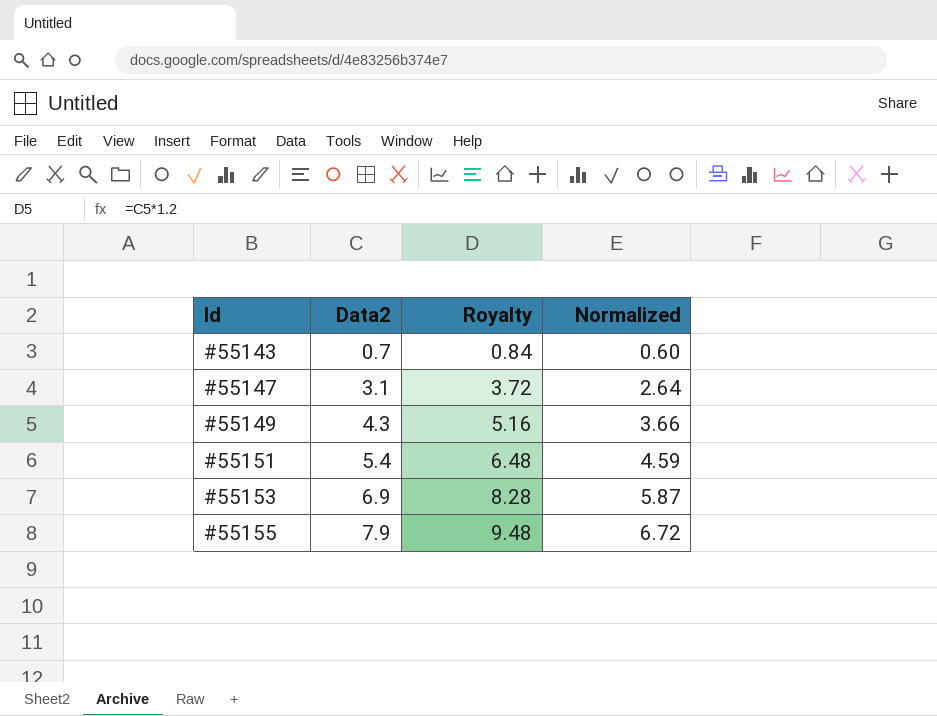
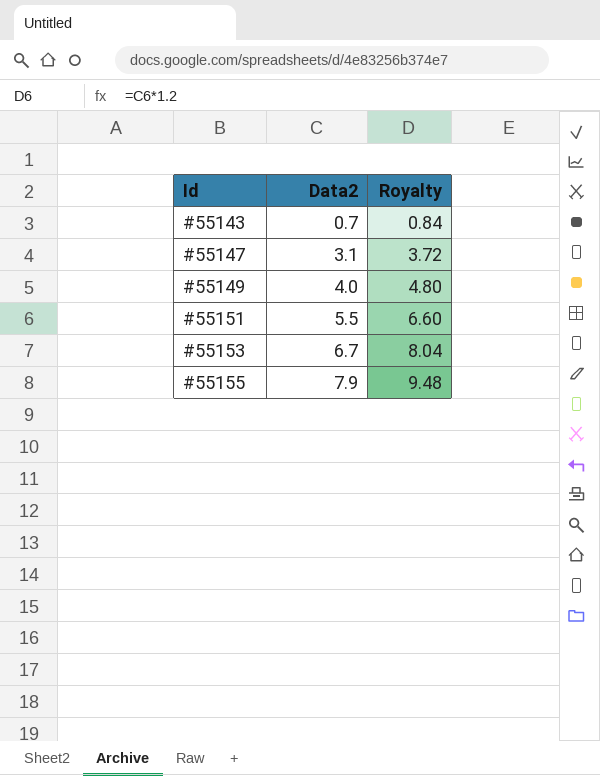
column Normalized | formula: [Data2] * 0.85 -> none
#55149 | Data2: 4.3 -> 4.0
#55149 | Royalty: 5.16 -> 4.80
#55151 | Data2: 5.4 -> 5.5
#55151 | Royalty: 6.48 -> 6.60
#55153 | Data2: 6.9 -> 6.7
#55153 | Royalty: 8.28 -> 8.04

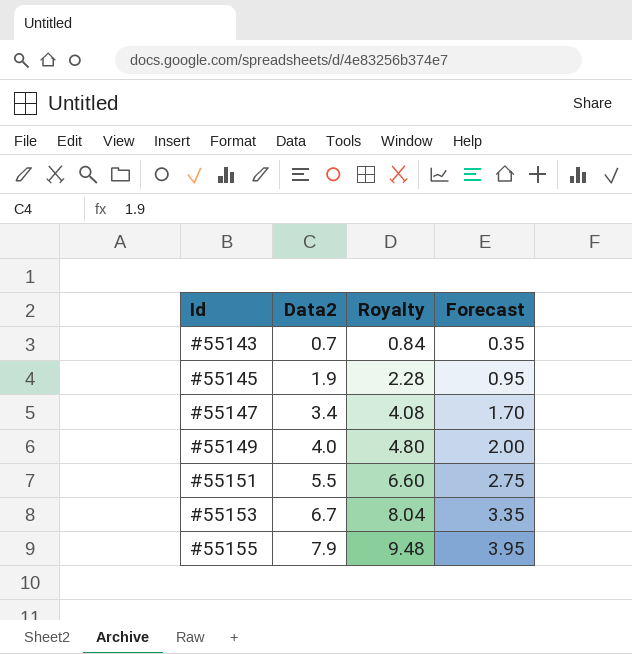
column Forecast | formula: none -> [Data2] * 0.5
row #55145: none -> 1.9 | 2.28 | 0.95
#55147 | Data2: 3.1 -> 3.4
#55147 | Royalty: 3.72 -> 4.08

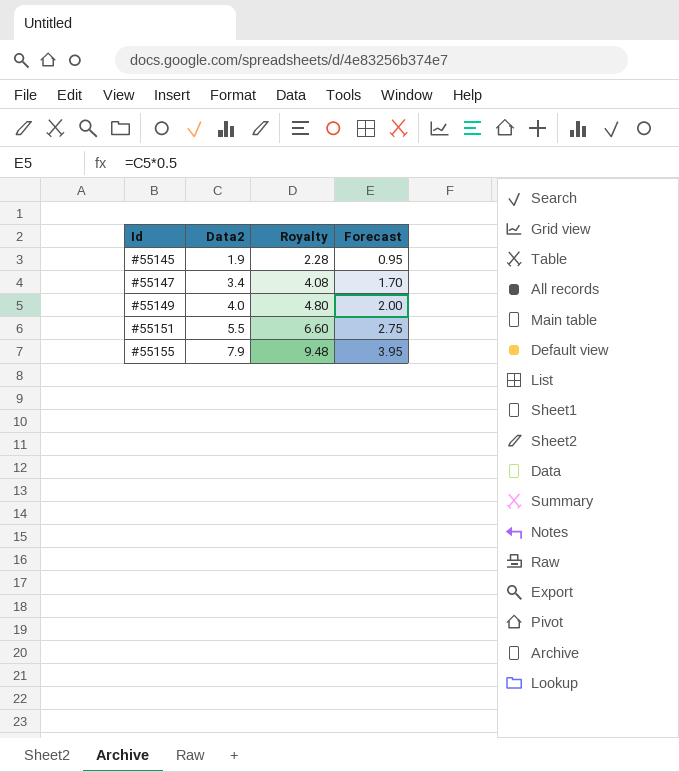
row #55143: 0.7 | 0.84 | 0.35 -> none
row #55153: 6.7 | 8.04 | 3.35 -> none

